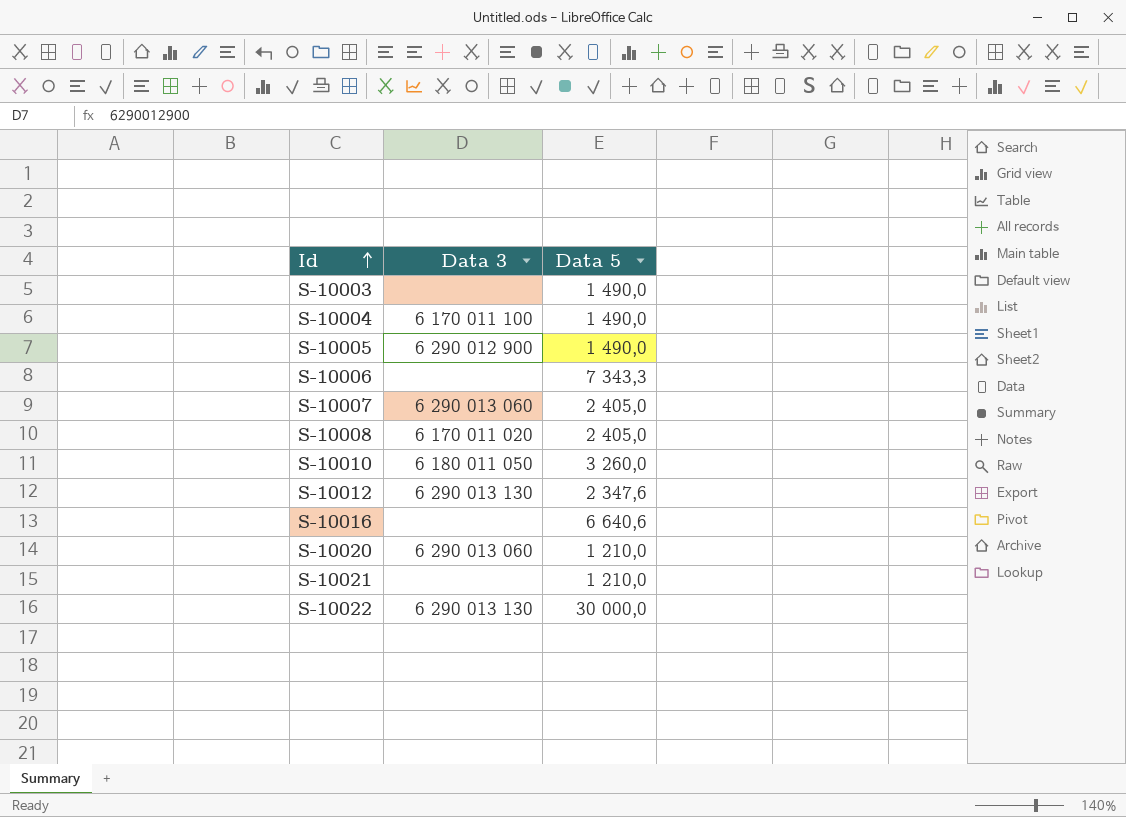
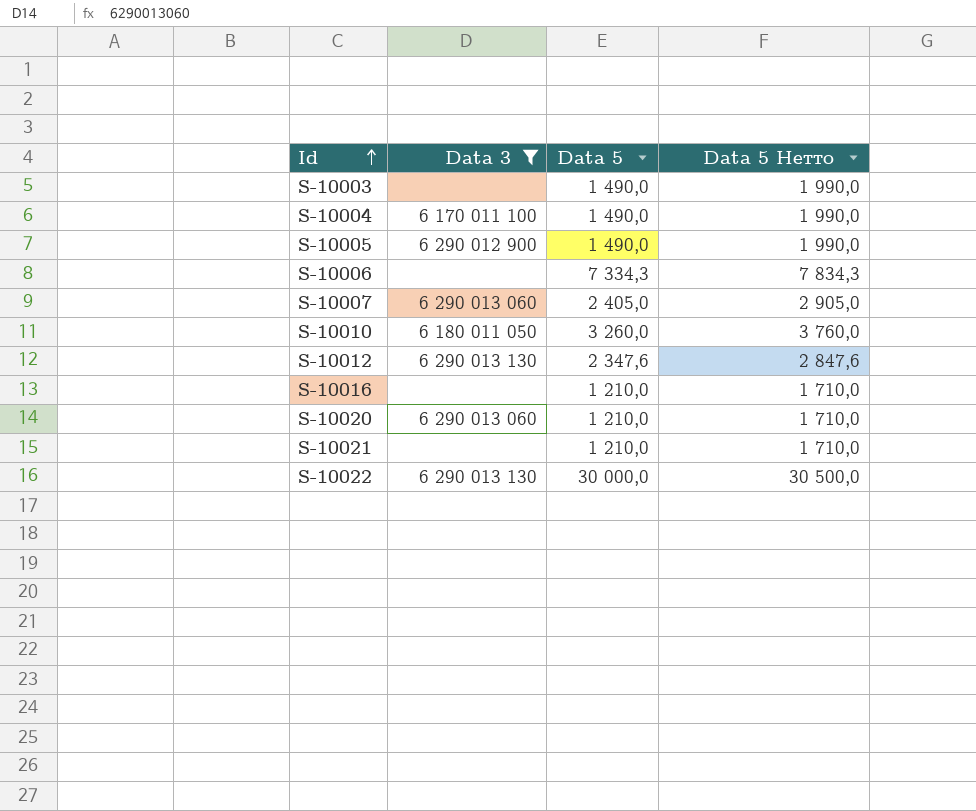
filter: none -> Data 3 != 6 170 011 020
column Data 5 Нетто | formula: none -> [Data 5] + 500
S-10006 | Data 5: 7 343,3 -> 7 334,3
S-10016 | Data 5: 6 640,6 -> 1 210,0

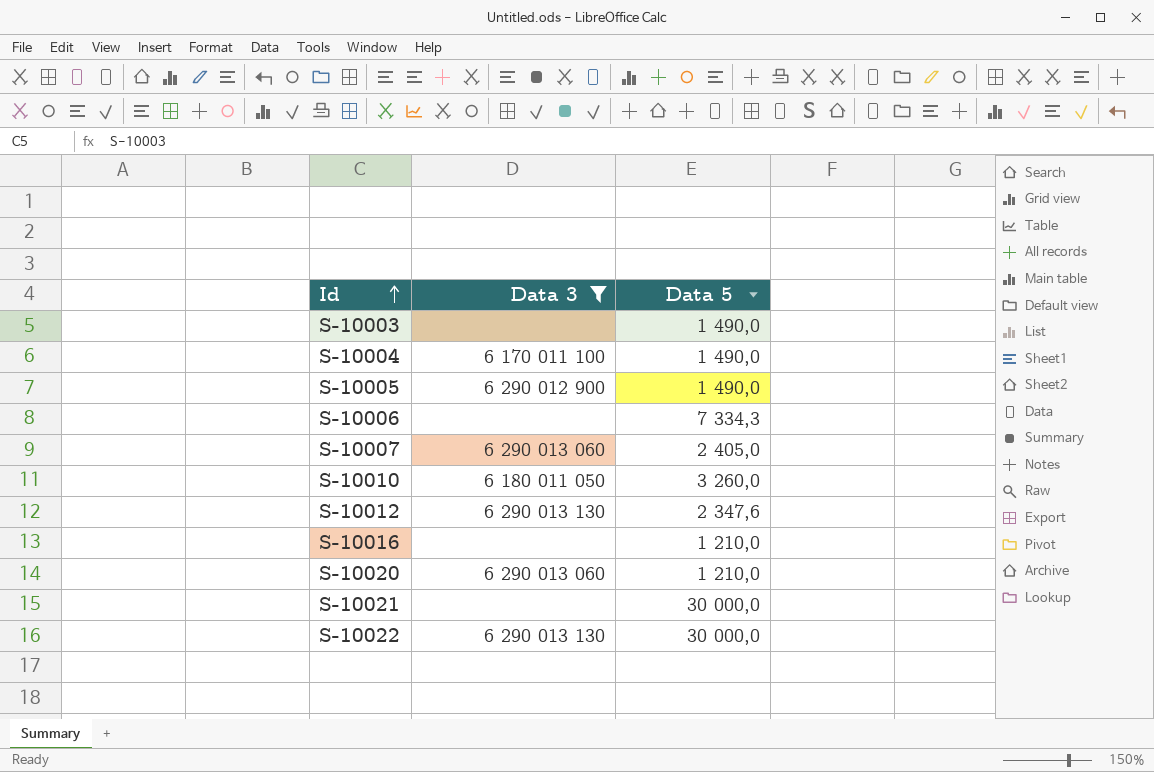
column Data 5 Нетто | formula: [Data 5] + 500 -> none
S-10021 | Data 5: 1 210,0 -> 30 000,0

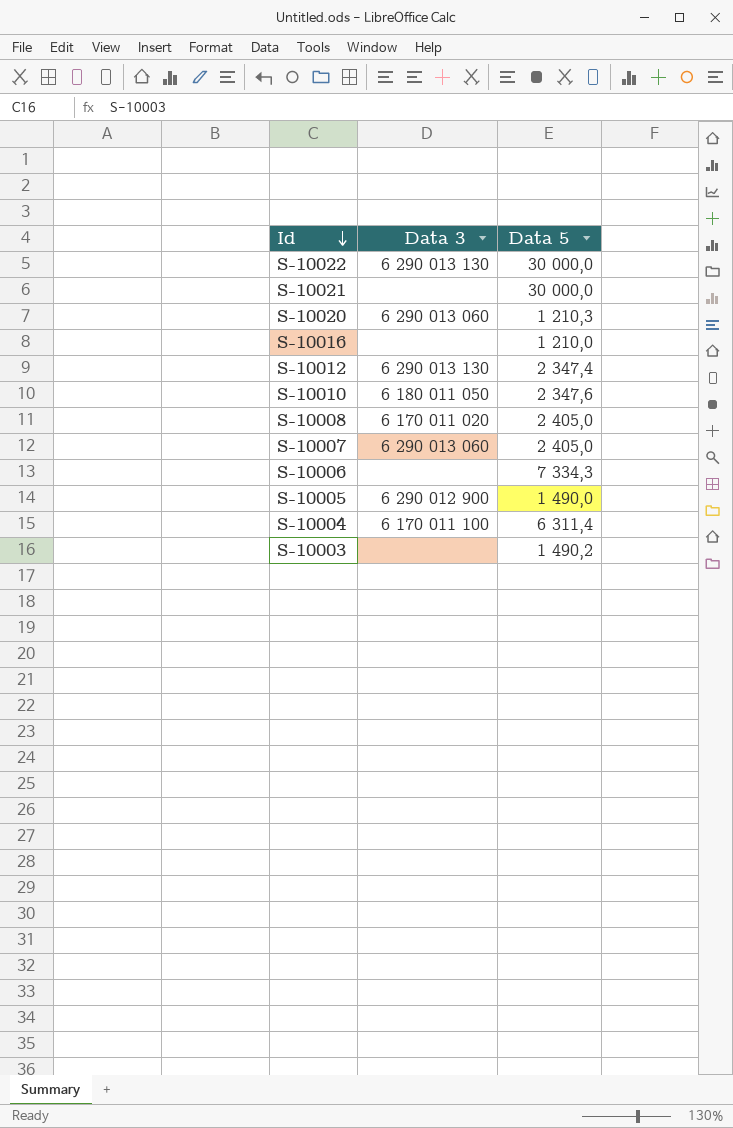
filter: Data 3 != 6 170 011 020 -> none
row order: Id ascending -> Id descending
S-10020 | Data 5: 1 210,0 -> 1 210,3
S-10012 | Data 5: 2 347,6 -> 2 347,4
S-10010 | Data 5: 3 260,0 -> 2 347,6
S-10004 | Data 5: 1 490,0 -> 6 311,4
S-10003 | Data 5: 1 490,0 -> 1 490,2

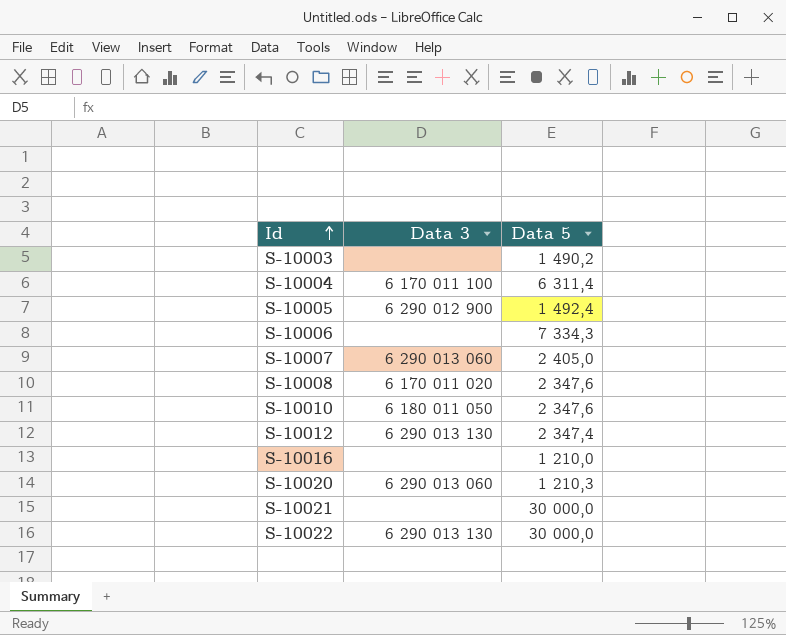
row order: Id descending -> Id ascending
S-10005 | Data 5: 1 490,0 -> 1 492,4
S-10008 | Data 5: 2 405,0 -> 2 347,6

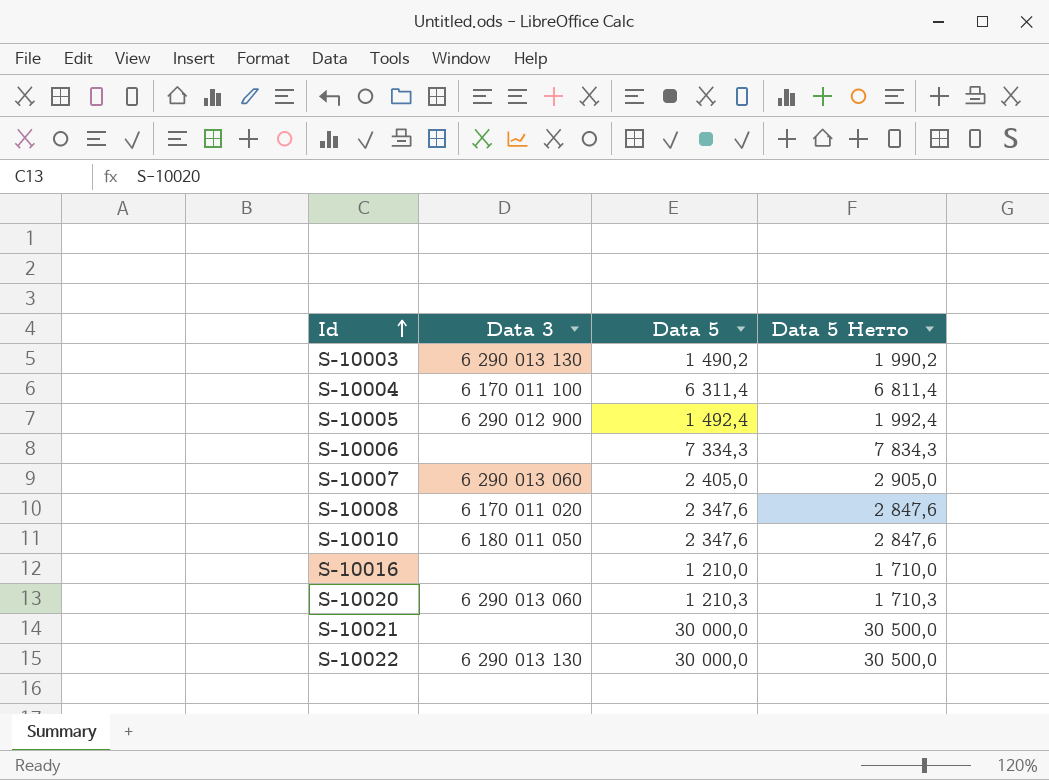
column Data 5 Нетто | formula: none -> [Data 5] + 500
row S-10012: 6 290 013 130 | 2 347,4 -> none
S-10003 | Data 3: none -> 6 290 013 130

